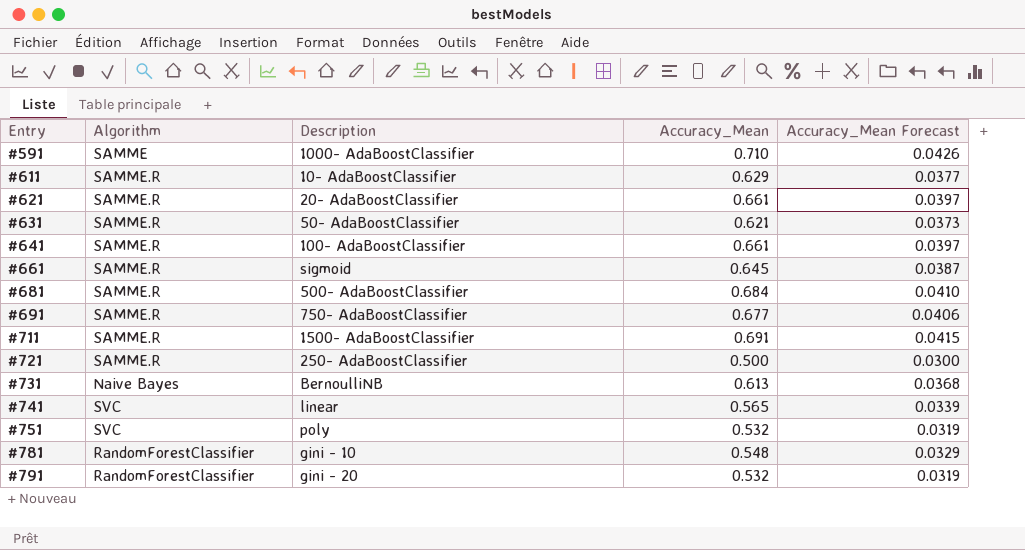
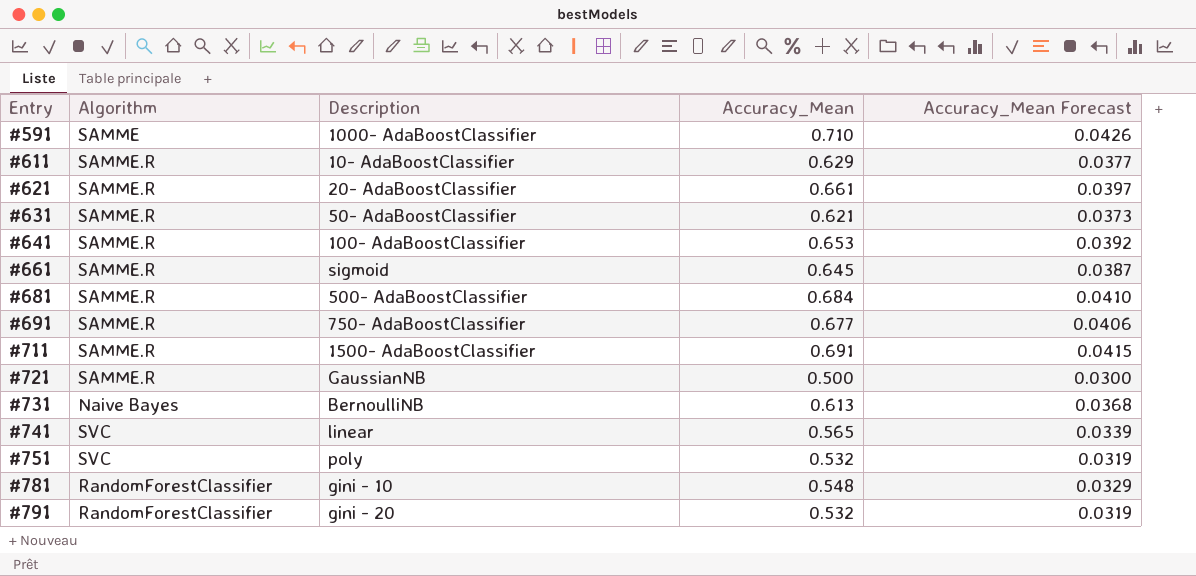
#641 | Accuracy_Mean: 0.661 -> 0.653
#641 | Accuracy_Mean Forecast: 0.0397 -> 0.0392
#721 | Description: 250- AdaBoostClassifier -> GaussianNB

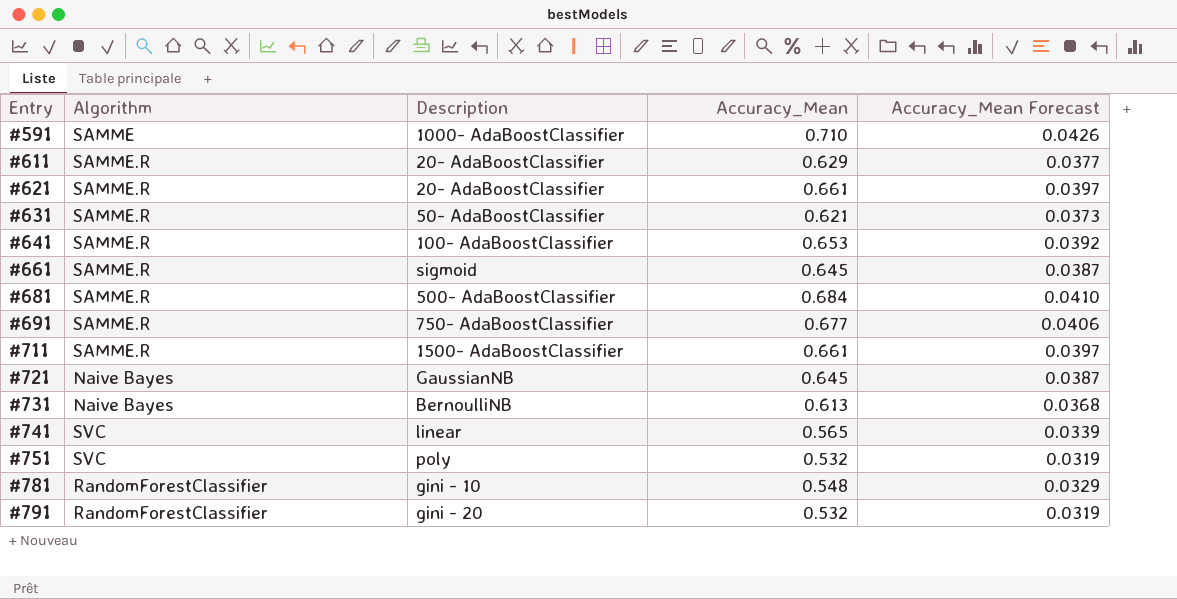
#611 | Description: 10- AdaBoostClassifier -> 20- AdaBoostClassifier
#711 | Accuracy_Mean: 0.691 -> 0.661
#711 | Accuracy_Mean Forecast: 0.0415 -> 0.0397
#721 | Algorithm: SAMME.R -> Naive Bayes
#721 | Accuracy_Mean: 0.500 -> 0.645
#721 | Accuracy_Mean Forecast: 0.0300 -> 0.0387

